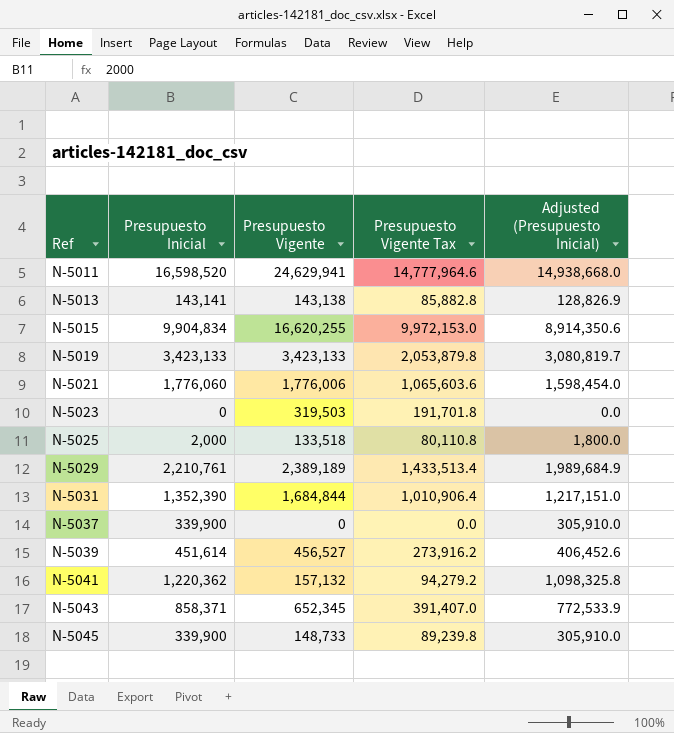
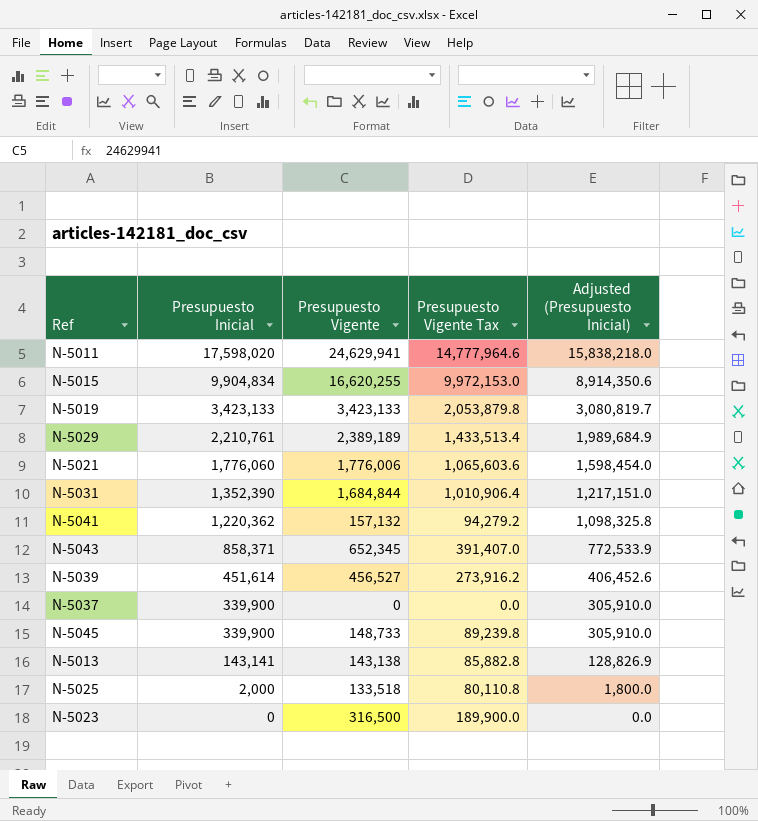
row order: Ref ascending -> Presupuesto Inicial descending
N-5011 | Presupuesto Inicial: 16,598,520 -> 17,598,020
N-5011 | Adjusted (Presupuesto Inicial): 14,938,668.0 -> 15,838,218.0
N-5023 | Presupuesto Vigente: 319,503 -> 316,500
N-5023 | Presupuesto Vigente Tax: 191,701.8 -> 189,900.0

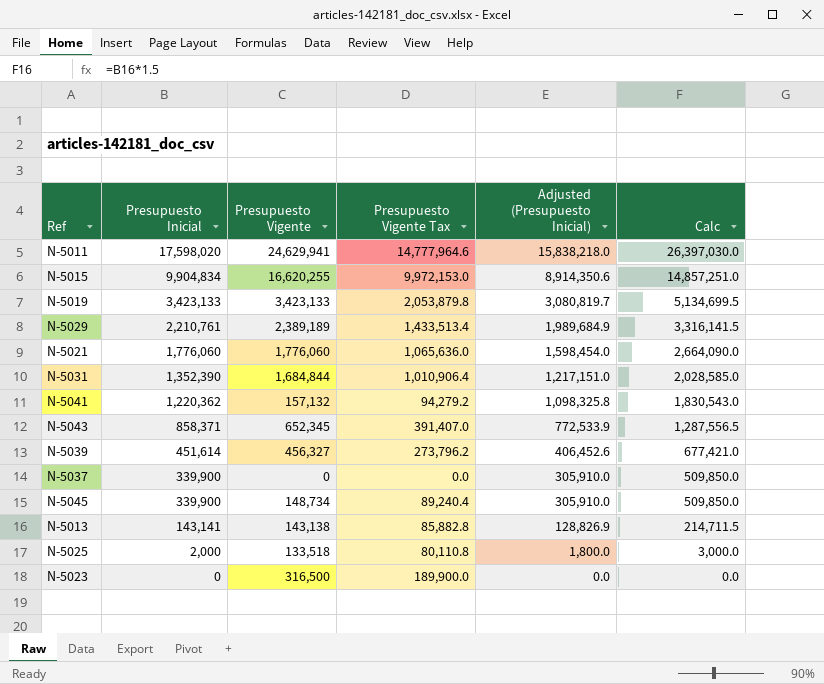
column Calc | formula: none -> [Presupuesto Inicial] * 1.5
N-5021 | Presupuesto Vigente: 1,776,006 -> 1,776,060
N-5021 | Presupuesto Vigente Tax: 1,065,603.6 -> 1,065,636.0
N-5039 | Presupuesto Vigente: 456,527 -> 456,327
N-5039 | Presupuesto Vigente Tax: 273,916.2 -> 273,796.2
N-5045 | Presupuesto Vigente: 148,733 -> 148,734
N-5045 | Presupuesto Vigente Tax: 89,239.8 -> 89,240.4

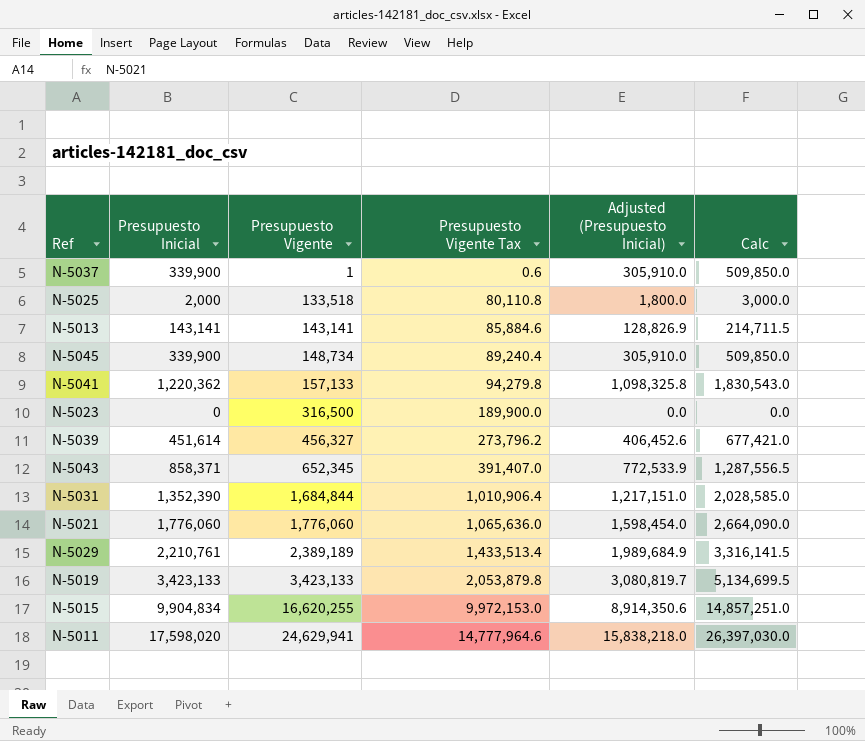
row order: Presupuesto Inicial descending -> Presupuesto Vigente ascending
N-5037 | Presupuesto Vigente: 0 -> 1
N-5037 | Presupuesto Vigente Tax: 0.0 -> 0.6
N-5013 | Presupuesto Vigente: 143,138 -> 143,141
N-5013 | Presupuesto Vigente Tax: 85,882.8 -> 85,884.6
N-5041 | Presupuesto Vigente: 157,132 -> 157,133
N-5041 | Presupuesto Vigente Tax: 94,279.2 -> 94,279.8

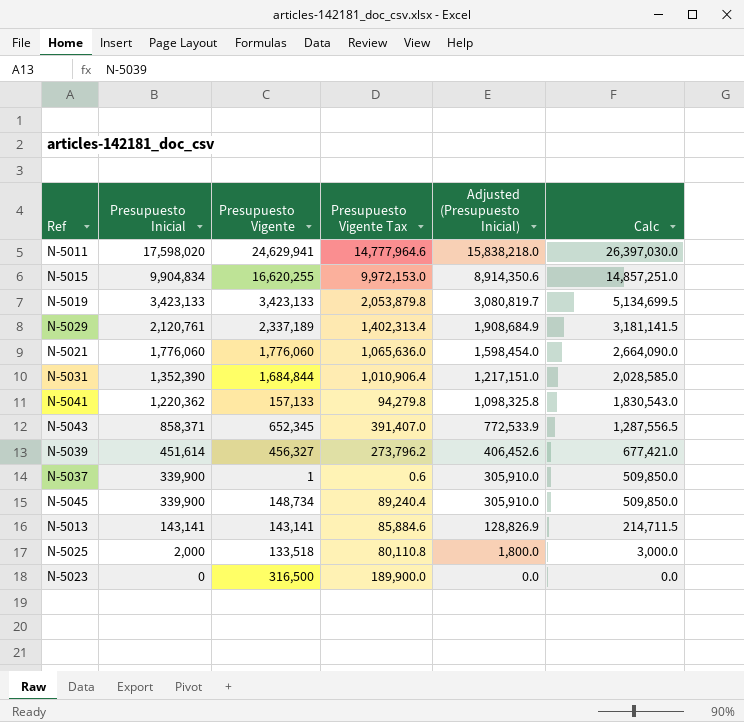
row order: Presupuesto Vigente ascending -> Presupuesto Inicial descending
N-5029 | Presupuesto Inicial: 2,210,761 -> 2,120,761
N-5029 | Presupuesto Vigente: 2,389,189 -> 2,337,189
N-5029 | Presupuesto Vigente Tax: 1,433,513.4 -> 1,402,313.4
N-5029 | Adjusted (Presupuesto Inicial): 1,989,684.9 -> 1,908,684.9
N-5029 | Calc: 3,316,141.5 -> 3,181,141.5

